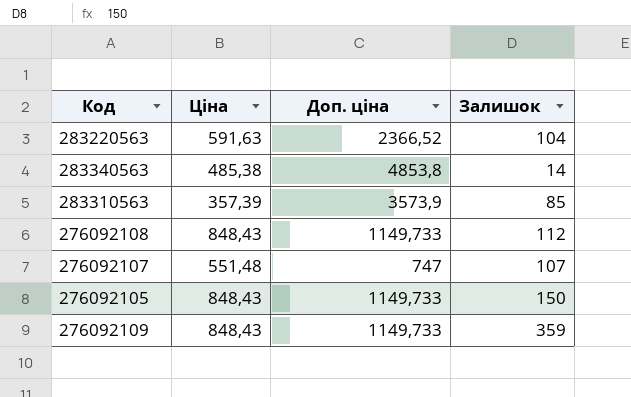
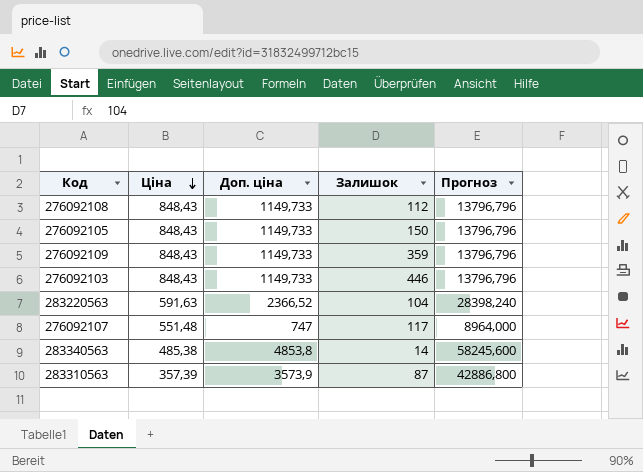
row order: none -> Ціна descending
column Прогноз | formula: none -> [Доп. ціна] * 12
row 276092103: none -> 848,43 | 1149,733 | 446 | 13796,796
276092107 | Залишок: 107 -> 117
283310563 | Залишок: 85 -> 87

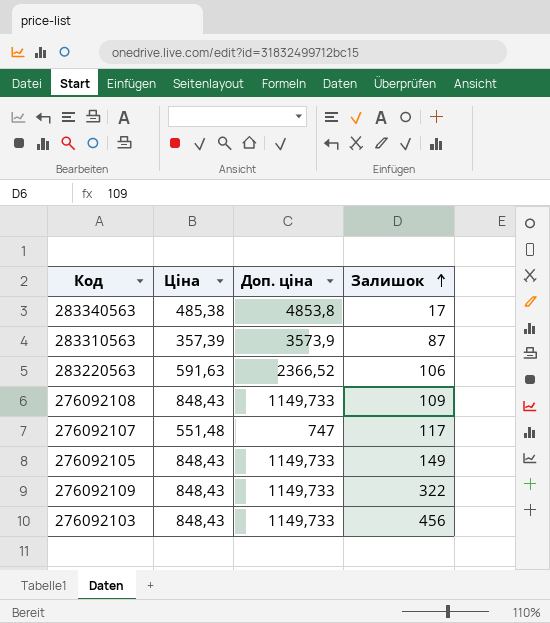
row order: Ціна descending -> Залишок ascending
column Прогноз | formula: [Доп. ціна] * 12 -> none
283340563 | Залишок: 14 -> 17
283220563 | Залишок: 104 -> 106
276092108 | Залишок: 112 -> 109
276092105 | Залишок: 150 -> 149
276092109 | Залишок: 359 -> 322
276092103 | Залишок: 446 -> 456

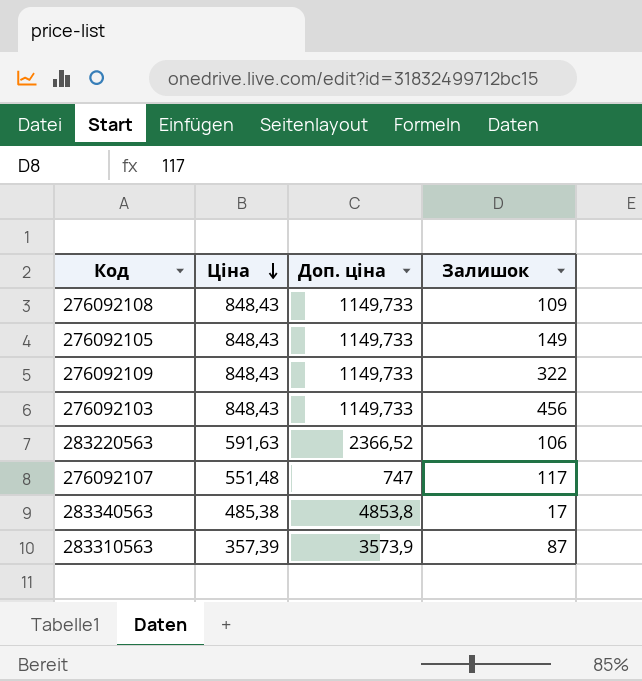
row order: Залишок ascending -> Ціна descending

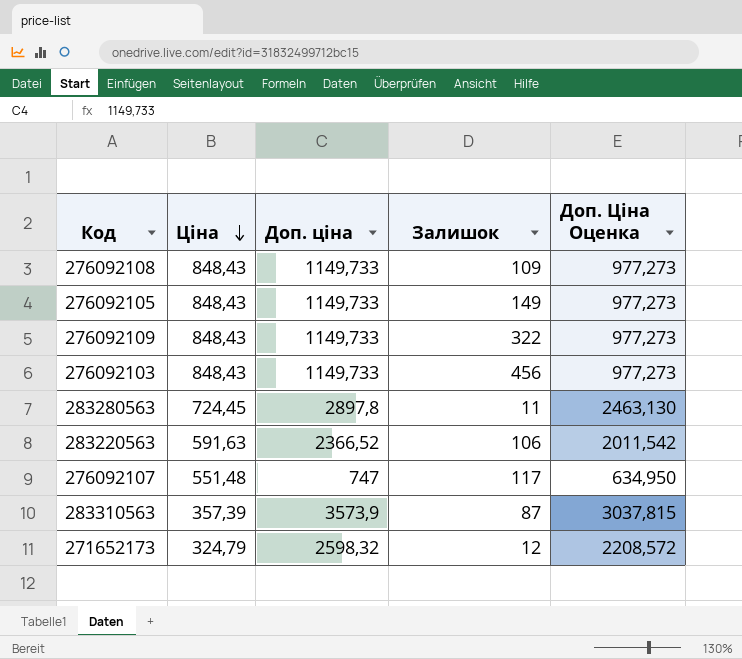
column Доп. Ціна Оценка | formula: none -> [Доп. ціна] * 0,85
row 283340563: 485,38 | 4853,8 | 17 -> none
row 283280563: none -> 724,45 | 2897,8 | 11 | 2463,130
row 271652173: none -> 324,79 | 2598,32 | 12 | 2208,572

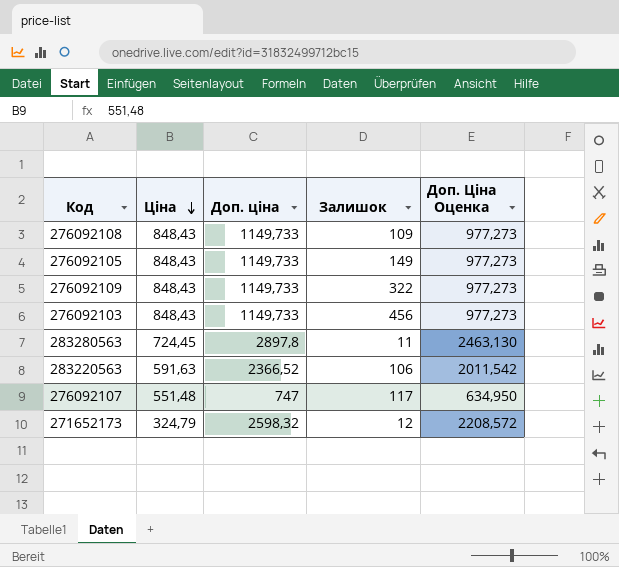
row 283310563: 357,39 | 3573,9 | 87 | 3037,815 -> none

